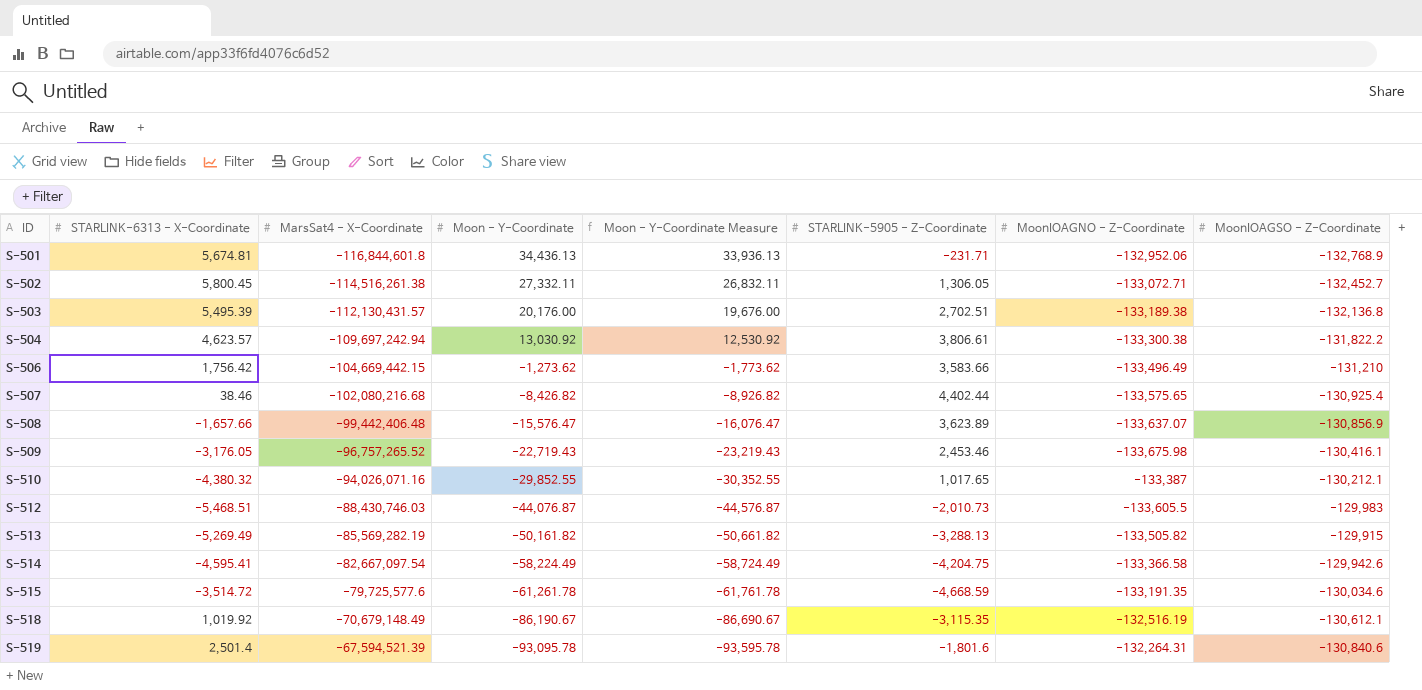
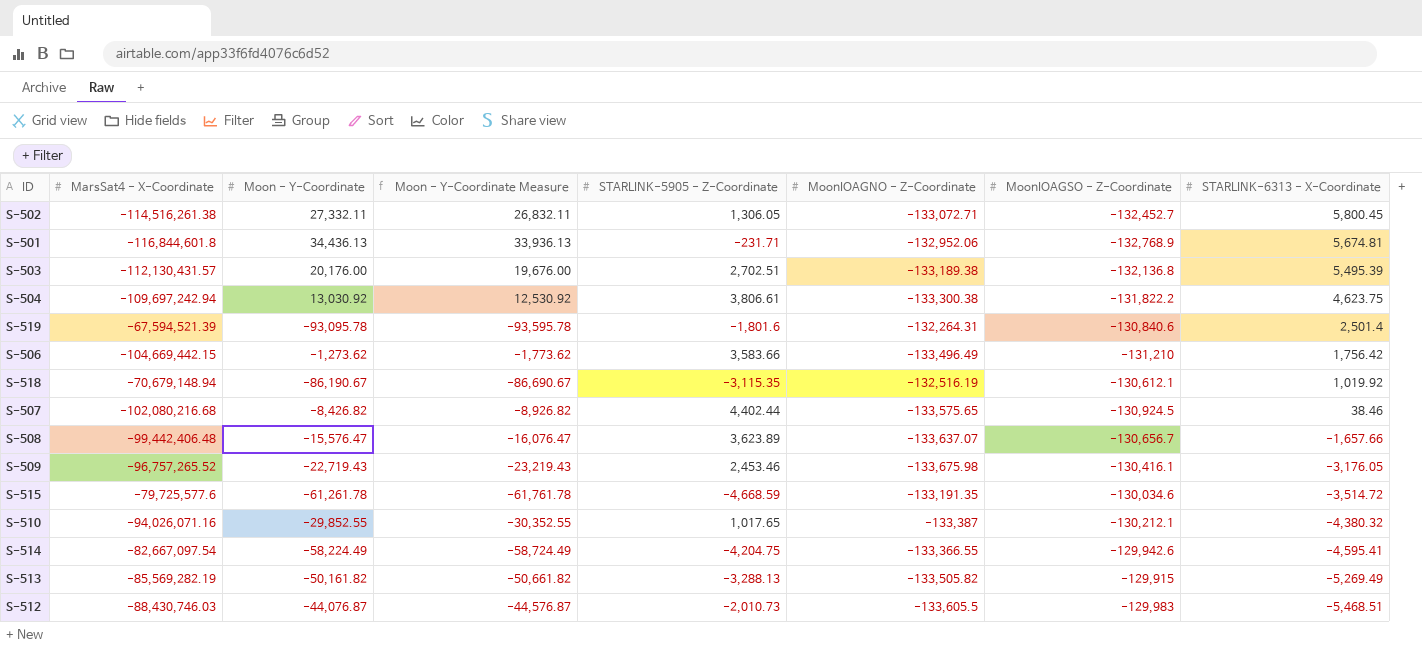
row order: ID ascending -> STARLINK-6313 - X-Coordinate descending
column STARLINK-6313 - X-Coordinate | position: 2 -> 8
S-504 | STARLINK-6313 - X-Coordinate: 4,623.57 -> 4,623.75
S-518 | MarsSat4 - X-Coordinate: -70,679,148.49 -> -70,679,148.94
S-507 | MoonIOAGSO - Z-Coordinate: -130,925.4 -> -130,924.5
S-508 | MoonIOAGSO - Z-Coordinate: -130,856.9 -> -130,656.7
S-514 | MoonIOAGNO - Z-Coordinate: -133,366.58 -> -133,366.55

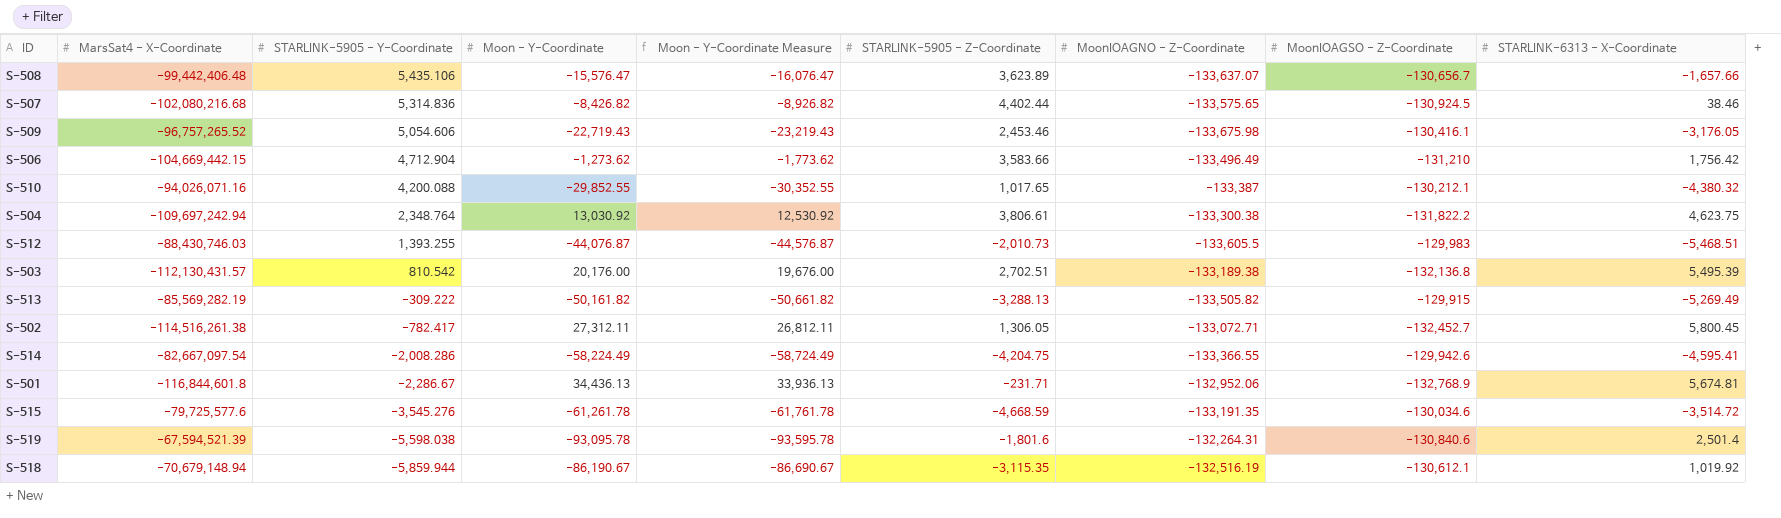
row order: STARLINK-6313 - X-Coordinate descending -> STARLINK-5905 - Y-Coordinate descending
column STARLINK-5905 - Y-Coordinate | position: none -> 3
S-502 | Moon - Y-Coordinate: 27,332.11 -> 27,312.11
S-502 | Moon - Y-Coordinate Measure: 26,832.11 -> 26,812.11

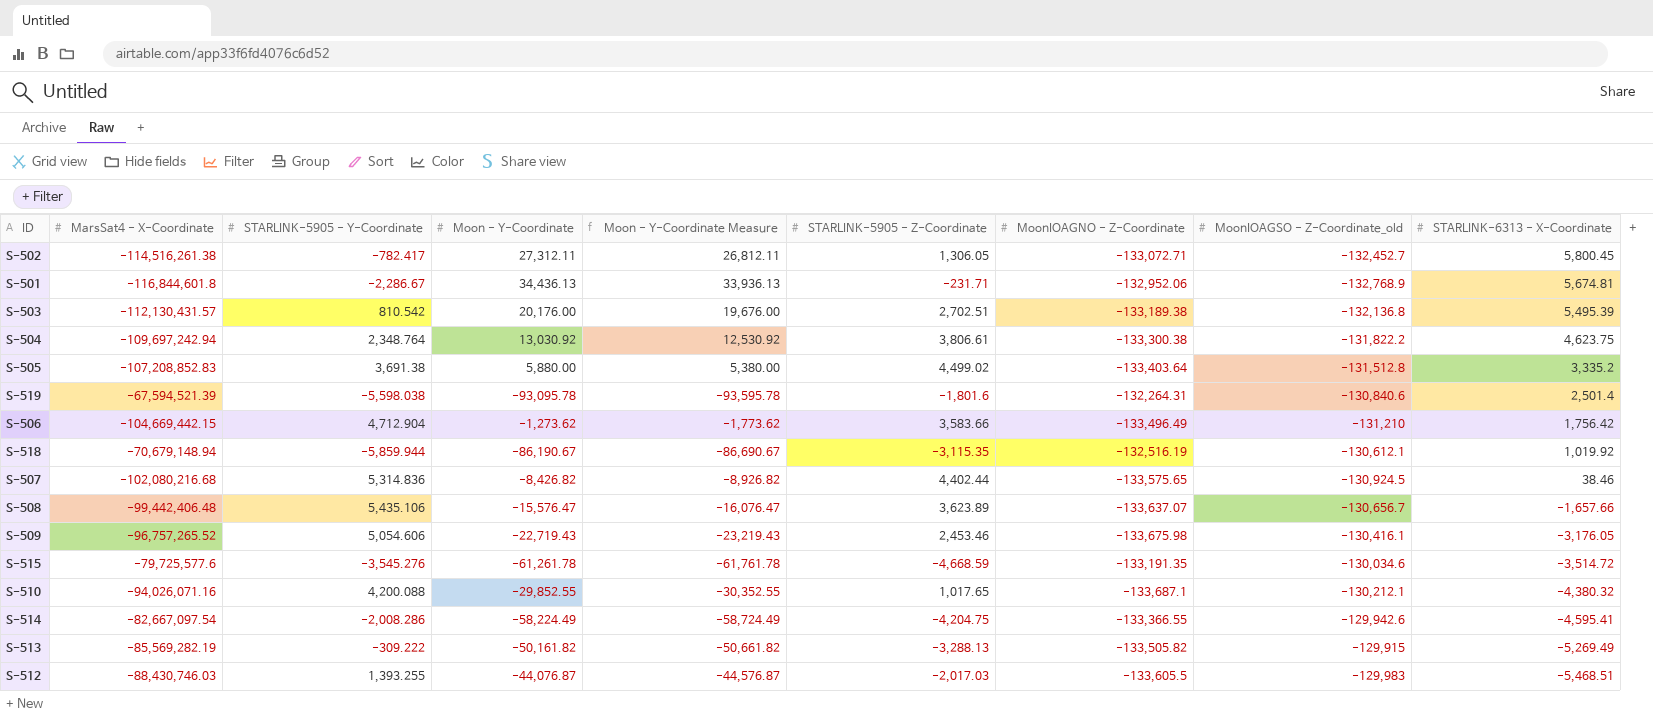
row order: STARLINK-5905 - Y-Coordinate descending -> STARLINK-6313 - X-Coordinate descending
column name: MoonIOAGSO - Z-Coordinate -> MoonIOAGSO - Z-Coordinate_old
row S-505: none -> -107,208,852.83 | 3,691.38 | 5,880.00 | 5,380.00 | 4,499.02 | -133,403.64 | -131,512.8 | 3,335.2
S-510 | MoonIOAGNO - Z-Coordinate: -133,387 -> -133,687.1
S-512 | STARLINK-5905 - Z-Coordinate: -2,010.73 -> -2,017.03

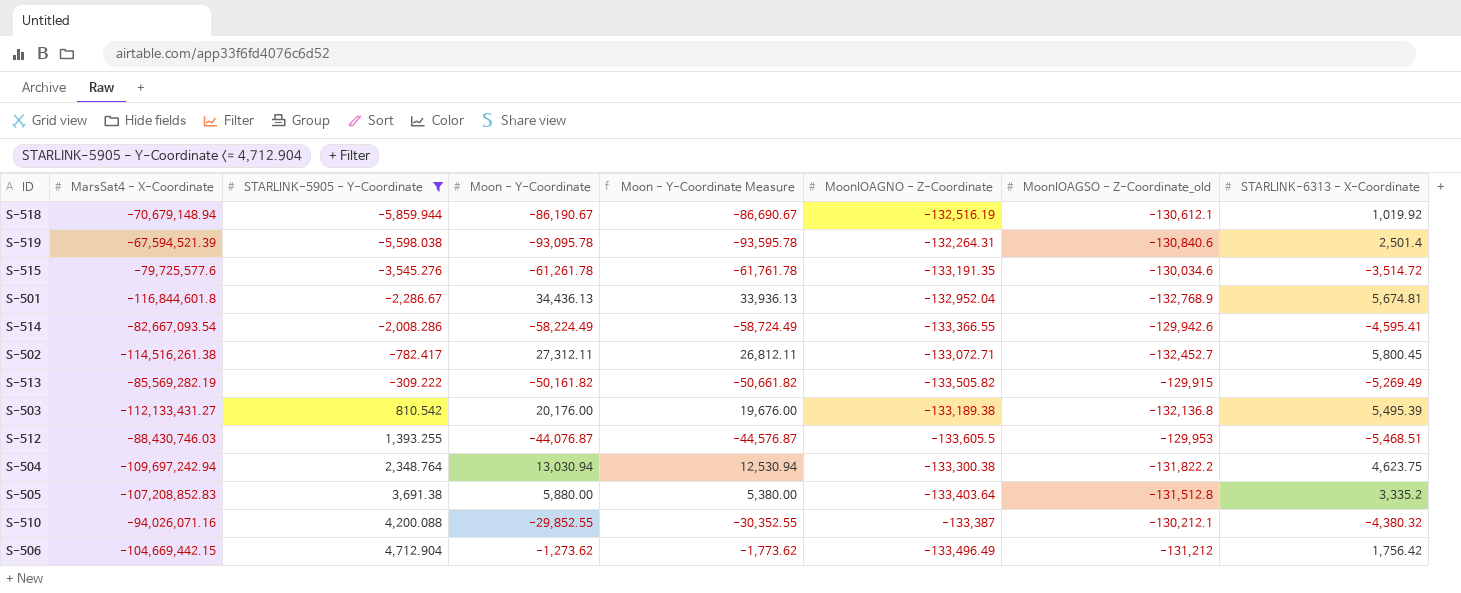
filter: none -> STARLINK-5905 - Y-Coordinate <= 4,712.904
row order: STARLINK-6313 - X-Coordinate descending -> STARLINK-5905 - Y-Coordinate ascending
column STARLINK-5905 - Z-Coordinate | position: 6 -> none
S-501 | MoonIOAGNO - Z-Coordinate: -132,952.06 -> -132,952.04
S-514 | MarsSat4 - X-Coordinate: -82,667,097.54 -> -82,667,093.54
S-503 | MarsSat4 - X-Coordinate: -112,130,431.57 -> -112,133,431.27
S-512 | MoonIOAGSO - Z-Coordinate_old: -129,983 -> -129,953
S-504 | Moon - Y-Coordinate: 13,030.92 -> 13,030.94
S-504 | Moon - Y-Coordinate Measure: 12,530.92 -> 12,530.94
S-510 | MoonIOAGNO - Z-Coordinate: -133,687.1 -> -133,387
S-506 | MoonIOAGSO - Z-Coordinate_old: -131,210 -> -131,212

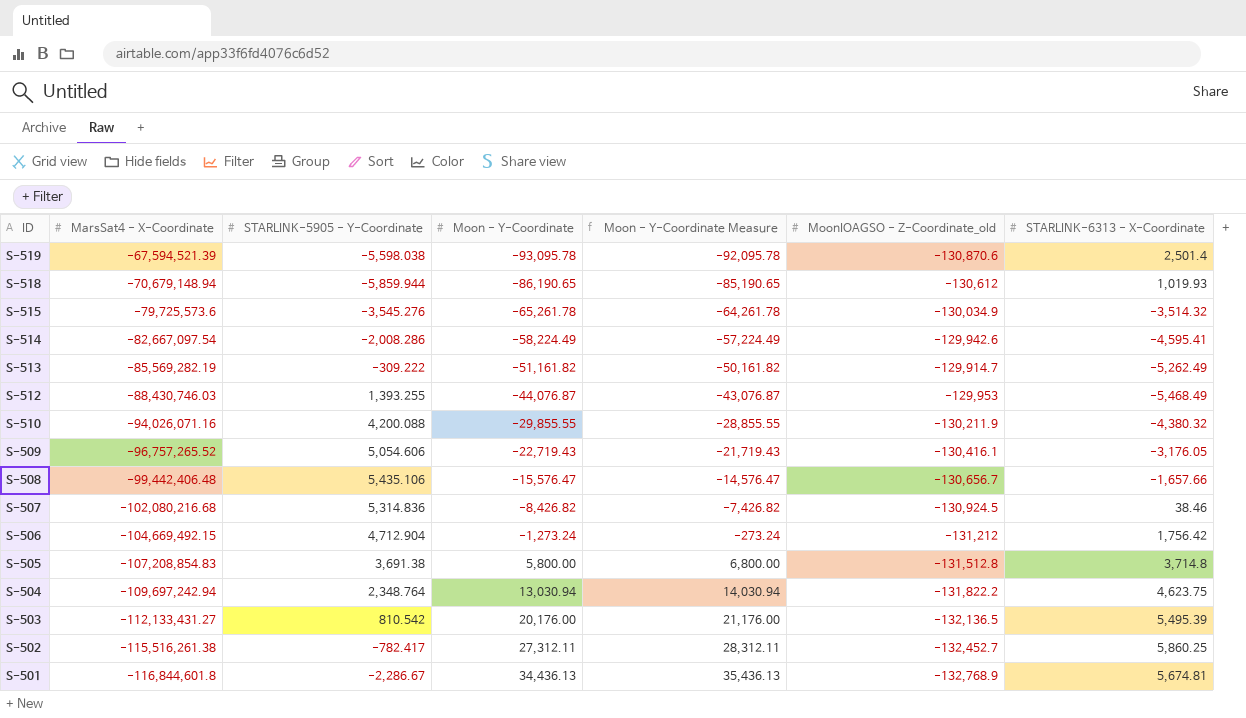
filter: STARLINK-5905 - Y-Coordinate <= 4,712.904 -> none
row order: STARLINK-5905 - Y-Coordinate ascending -> ID descending
column MoonIOAGNO - Z-Coordinate | position: 6 -> none
column Moon - Y-Coordinate Measure | formula: [Moon - Y-Coordinate] - 500 -> [Moon - Y-Coordinate] + 1000
S-519 | MoonIOAGSO - Z-Coordinate_old: -130,840.6 -> -130,870.6
S-518 | Moon - Y-Coordinate: -86,190.67 -> -86,190.65
S-518 | MoonIOAGSO - Z-Coordinate_old: -130,612.1 -> -130,612
S-518 | STARLINK-6313 - X-Coordinate: 1,019.92 -> 1,019.93
S-515 | MarsSat4 - X-Coordinate: -79,725,577.6 -> -79,725,573.6
S-515 | Moon - Y-Coordinate: -61,261.78 -> -65,261.78
S-515 | MoonIOAGSO - Z-Coordinate_old: -130,034.6 -> -130,034.9
S-515 | STARLINK-6313 - X-Coordinate: -3,514.72 -> -3,514.32
S-514 | MarsSat4 - X-Coordinate: -82,667,093.54 -> -82,667,097.54
S-513 | Moon - Y-Coordinate: -50,161.82 -> -51,161.82
S-513 | MoonIOAGSO - Z-Coordinate_old: -129,915 -> -129,914.7
S-513 | STARLINK-6313 - X-Coordinate: -5,269.49 -> -5,262.49
S-512 | STARLINK-6313 - X-Coordinate: -5,468.51 -> -5,468.49
S-510 | Moon - Y-Coordinate: -29,852.55 -> -29,855.55
S-510 | MoonIOAGSO - Z-Coordinate_old: -130,212.1 -> -130,211.9
S-506 | MarsSat4 - X-Coordinate: -104,669,442.15 -> -104,669,492.15
S-506 | Moon - Y-Coordinate: -1,273.62 -> -1,273.24
S-505 | MarsSat4 - X-Coordinate: -107,208,852.83 -> -107,208,854.83
S-505 | Moon - Y-Coordinate: 5,880.00 -> 5,800.00
S-505 | STARLINK-6313 - X-Coordinate: 3,335.2 -> 3,714.8
S-503 | MoonIOAGSO - Z-Coordinate_old: -132,136.8 -> -132,136.5
S-502 | MarsSat4 - X-Coordinate: -114,516,261.38 -> -115,516,261.38
S-502 | STARLINK-6313 - X-Coordinate: 5,800.45 -> 5,860.25

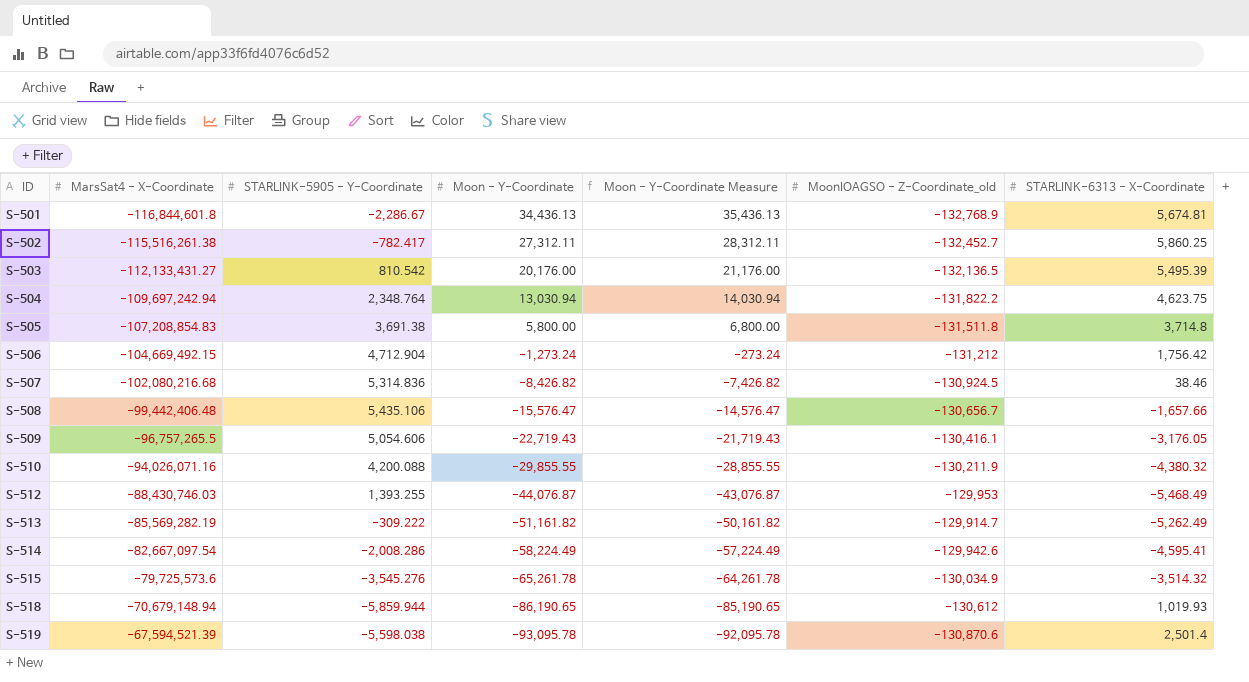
row order: ID descending -> ID ascending
S-505 | MoonIOAGSO - Z-Coordinate_old: -131,512.8 -> -131,511.8
S-509 | MarsSat4 - X-Coordinate: -96,757,265.52 -> -96,757,265.5

